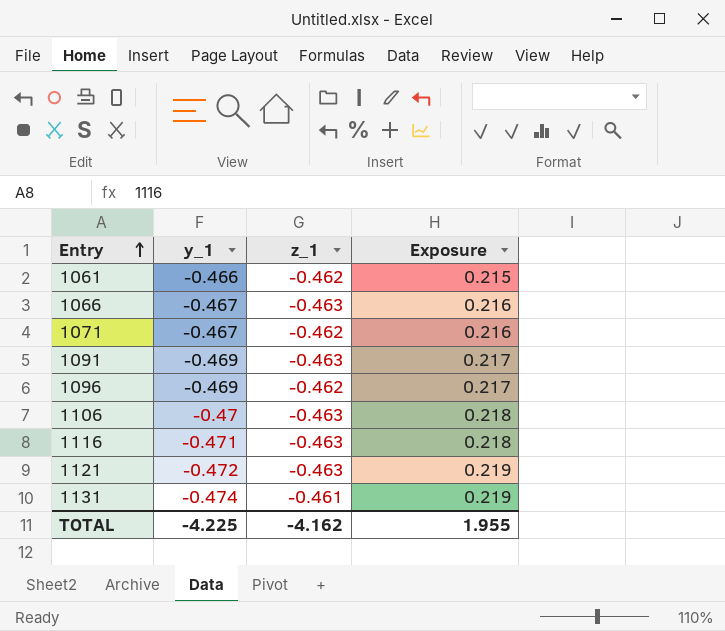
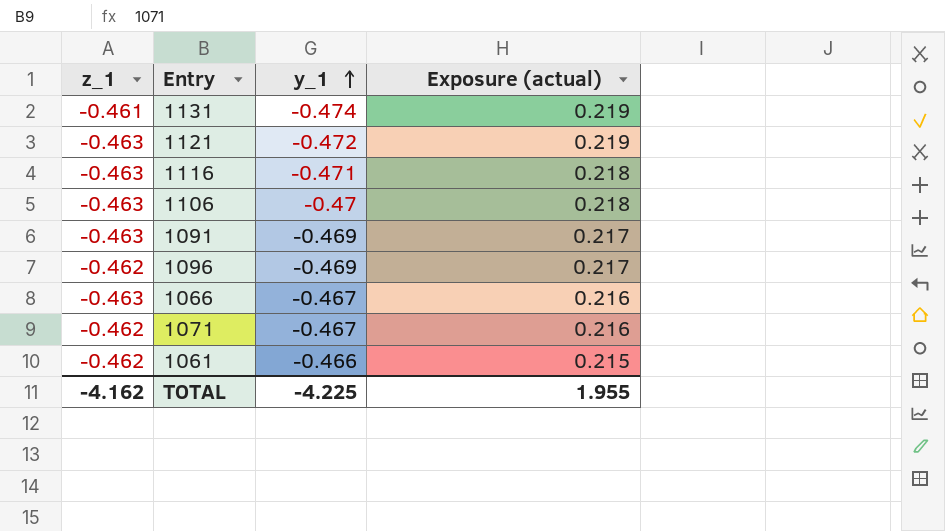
row order: Entry ascending -> y_1 ascending
column z_1 | position: 3 -> 1
column name: Exposure -> Exposure (actual)

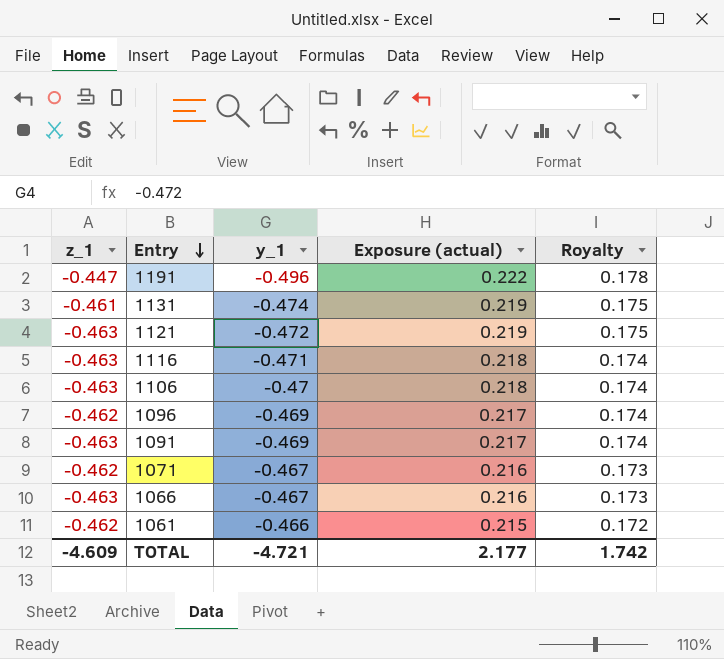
row order: y_1 ascending -> Entry descending
column Royalty | formula: none -> [Exposure (actual)] * 0.8
row 1191: none -> -0.447 | -0.496 | 0.222 | 0.178
TOTAL | z_1: -4.162 -> -4.609
TOTAL | y_1: -4.225 -> -4.721
TOTAL | Exposure (actual): 1.955 -> 2.177

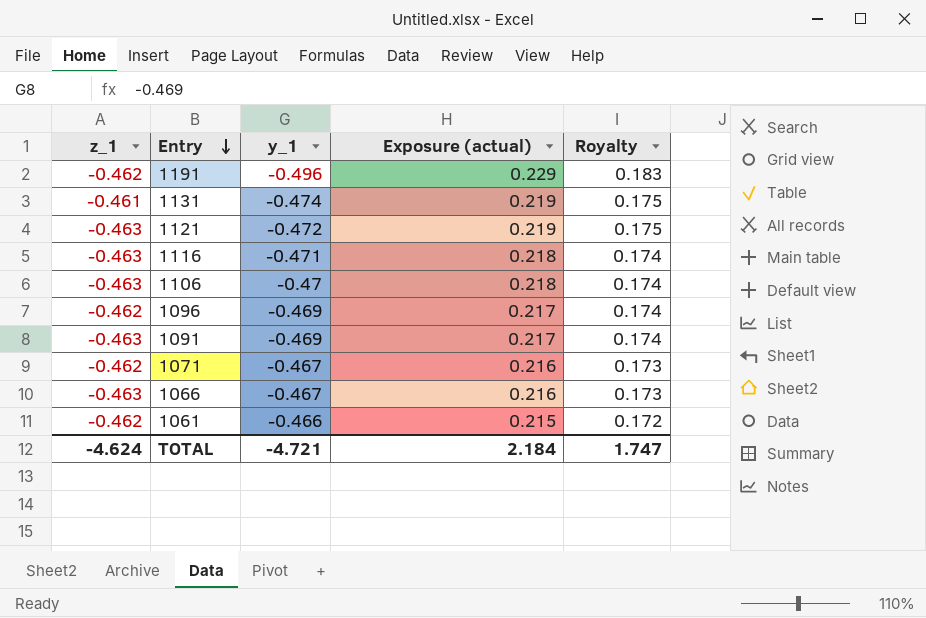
1191 | z_1: -0.447 -> -0.462
1191 | Exposure (actual): 0.222 -> 0.229
1191 | Royalty: 0.178 -> 0.183
TOTAL | z_1: -4.609 -> -4.624
TOTAL | Exposure (actual): 2.177 -> 2.184
TOTAL | Royalty: 1.742 -> 1.747

